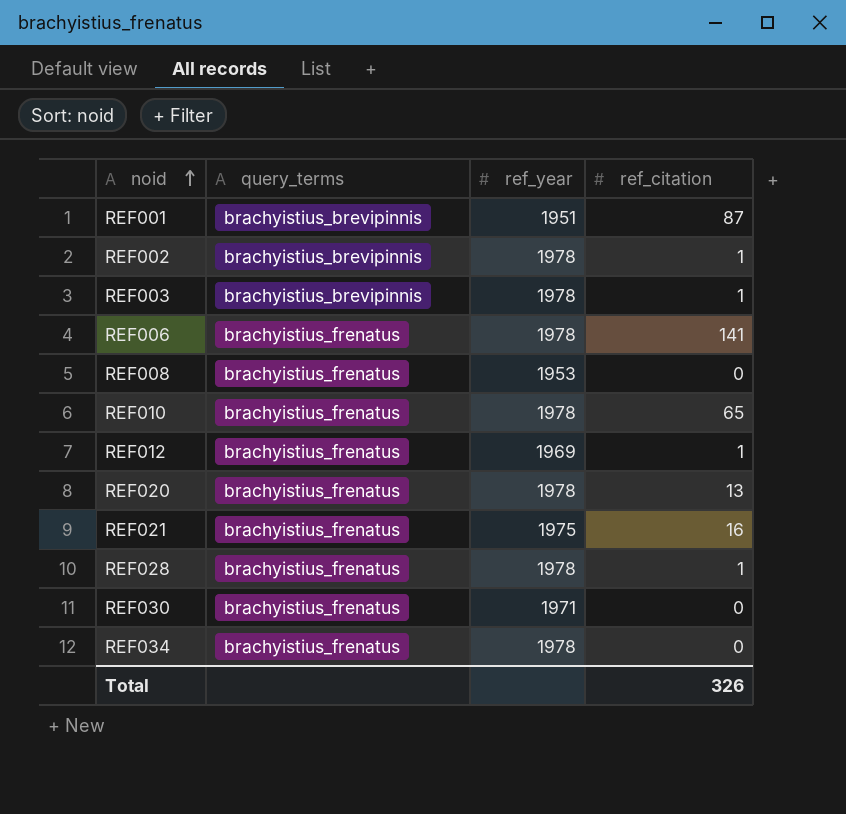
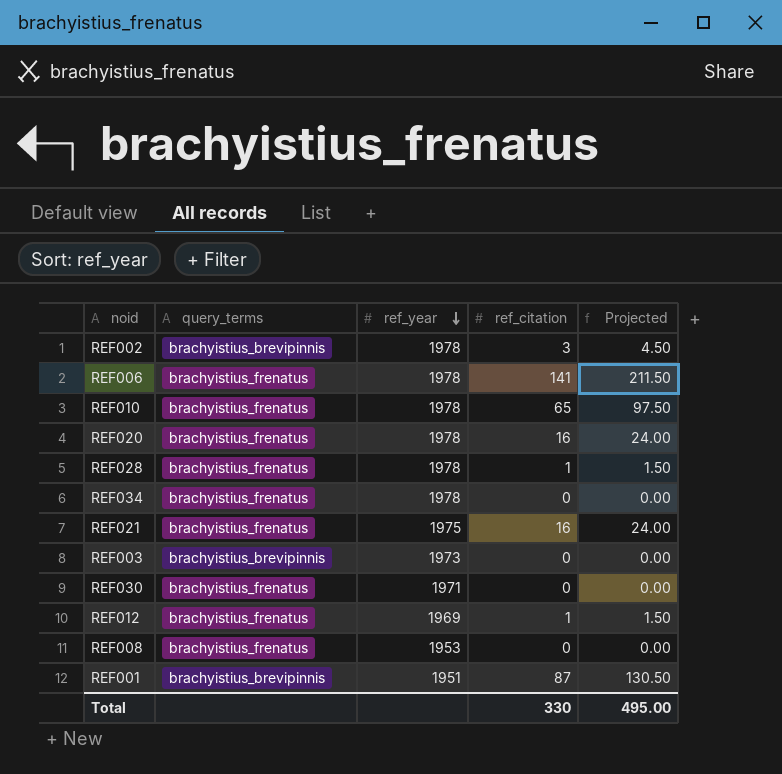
row order: noid ascending -> ref_year descending
column Projected | formula: none -> [ref_citation] * 1.5
REF002 | ref_citation: 1 -> 3
REF020 | ref_citation: 13 -> 16
REF003 | ref_year: 1978 -> 1973
REF003 | ref_citation: 1 -> 0
Total | ref_citation: 326 -> 330

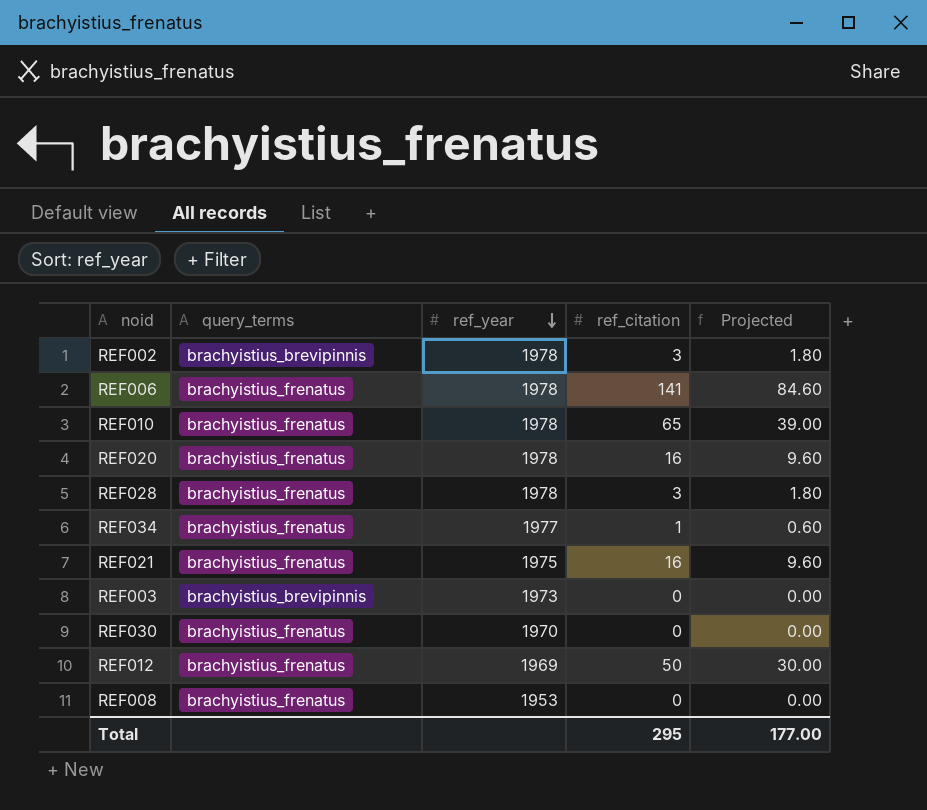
column Projected | formula: [ref_citation] * 1.5 -> [ref_citation] * 0.6
row REF001: brachyistius_brevipinnis | 1951 | 87 | 130.50 -> none
REF028 | ref_citation: 1 -> 3
REF034 | ref_year: 1978 -> 1977
REF034 | ref_citation: 0 -> 1
REF030 | ref_year: 1971 -> 1970
REF012 | ref_citation: 1 -> 50
Total | ref_citation: 330 -> 295
Total | Projected: 495.00 -> 177.00

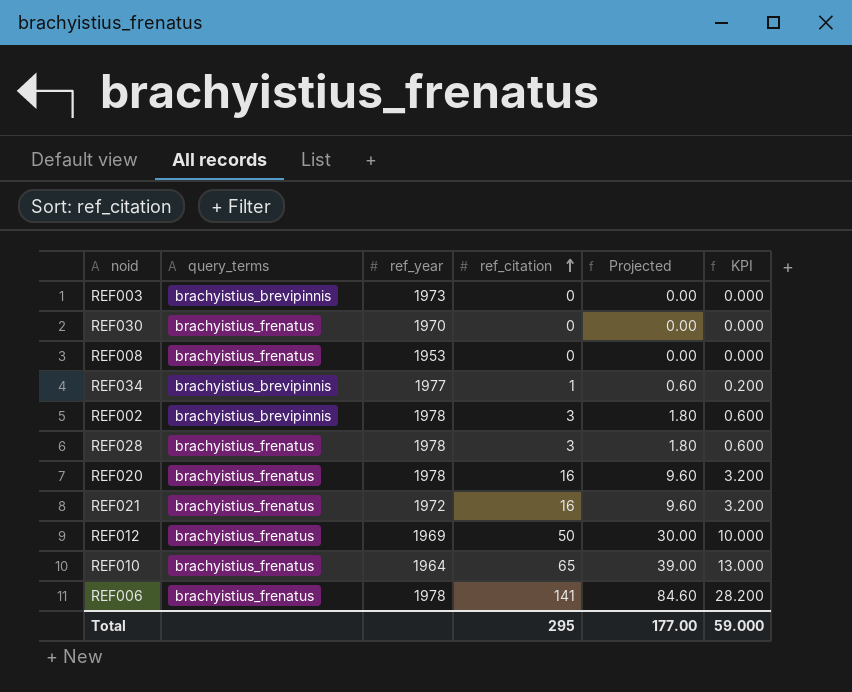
row order: ref_year descending -> ref_citation ascending
column KPI | formula: none -> [ref_citation] * 0.2
REF034 | query_terms: brachyistius_frenatus -> brachyistius_brevipinnis
REF021 | ref_year: 1975 -> 1972
REF010 | ref_year: 1978 -> 1964

